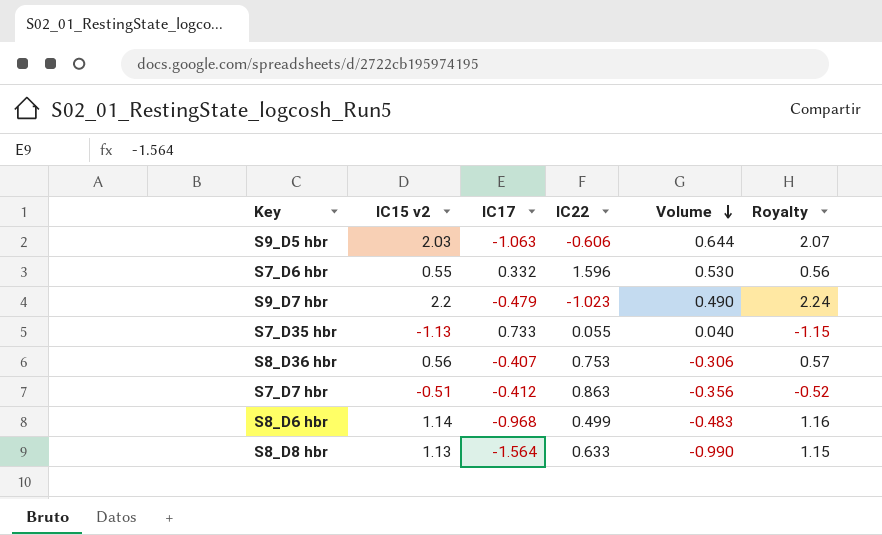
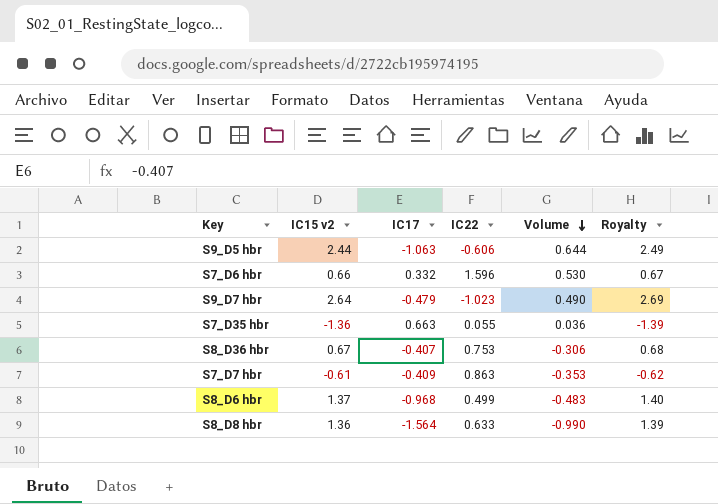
S9_D5 hbr | IC15 v2: 2.03 -> 2.44
S9_D5 hbr | Royalty: 2.07 -> 2.49
S7_D6 hbr | IC15 v2: 0.55 -> 0.66
S7_D6 hbr | Royalty: 0.56 -> 0.67
S9_D7 hbr | IC15 v2: 2.2 -> 2.64
S9_D7 hbr | Royalty: 2.24 -> 2.69
S7_D35 hbr | IC15 v2: -1.13 -> -1.36
S7_D35 hbr | IC17: 0.733 -> 0.663
S7_D35 hbr | Volume: 0.040 -> 0.036
S7_D35 hbr | Royalty: -1.15 -> -1.39
S8_D36 hbr | IC15 v2: 0.56 -> 0.67
S8_D36 hbr | Royalty: 0.57 -> 0.68
S7_D7 hbr | IC15 v2: -0.51 -> -0.61
S7_D7 hbr | IC17: -0.412 -> -0.409
S7_D7 hbr | Volume: -0.356 -> -0.353
S7_D7 hbr | Royalty: -0.52 -> -0.62
S8_D6 hbr | IC15 v2: 1.14 -> 1.37
S8_D6 hbr | Royalty: 1.16 -> 1.40
S8_D8 hbr | IC15 v2: 1.13 -> 1.36
S8_D8 hbr | Royalty: 1.15 -> 1.39

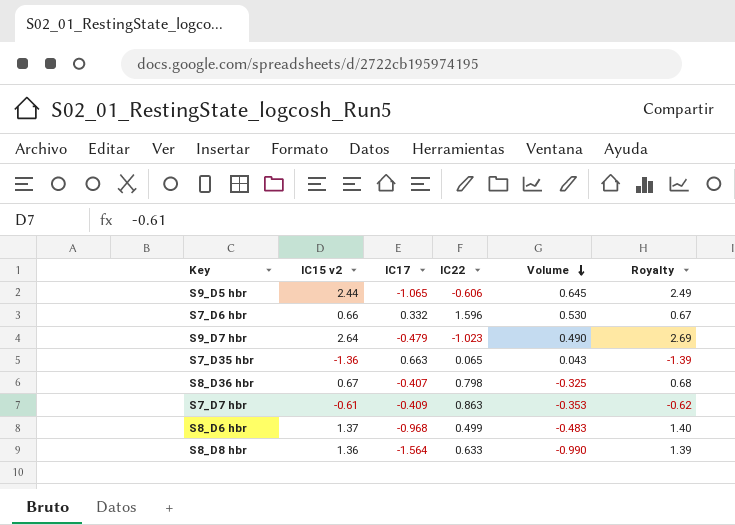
S9_D5 hbr | IC17: -1.063 -> -1.065
S9_D5 hbr | Volume: 0.644 -> 0.645
S7_D35 hbr | IC22: 0.055 -> 0.065
S7_D35 hbr | Volume: 0.036 -> 0.043
S8_D36 hbr | IC22: 0.753 -> 0.798
S8_D36 hbr | Volume: -0.306 -> -0.325

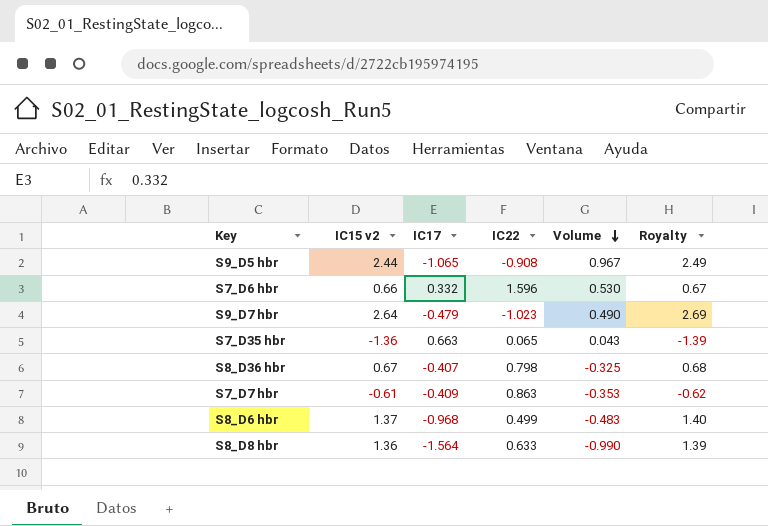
S9_D5 hbr | IC22: -0.606 -> -0.908
S9_D5 hbr | Volume: 0.645 -> 0.967

